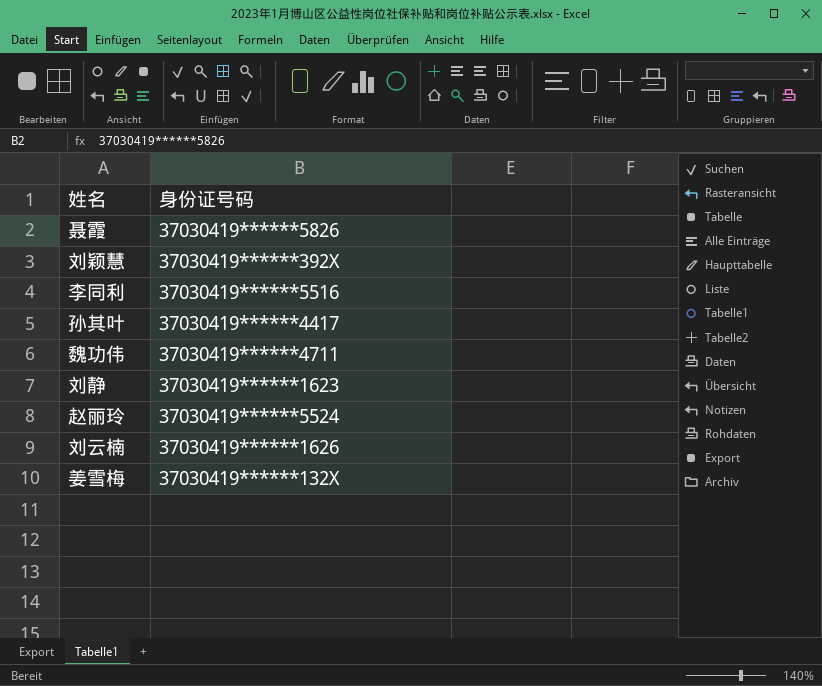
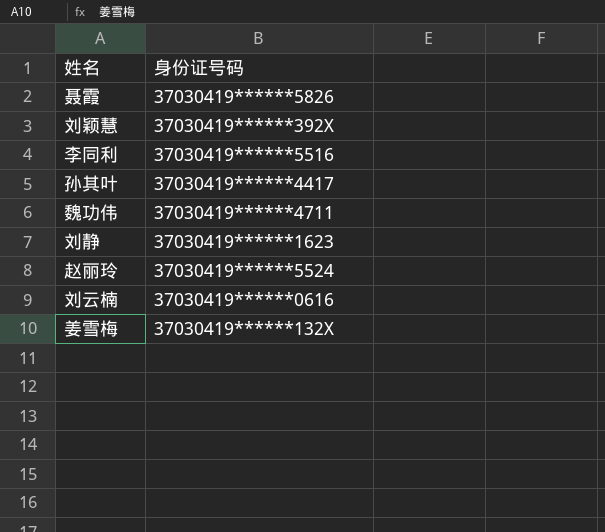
刘云楠 | 身份证号码: 37030419******1626 -> 37030419******0616

